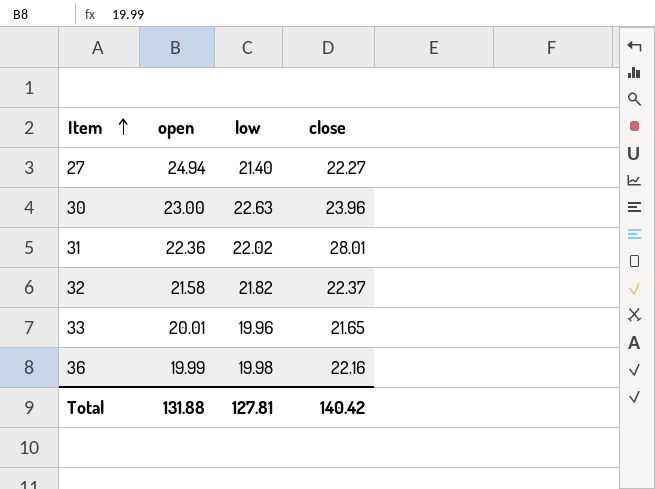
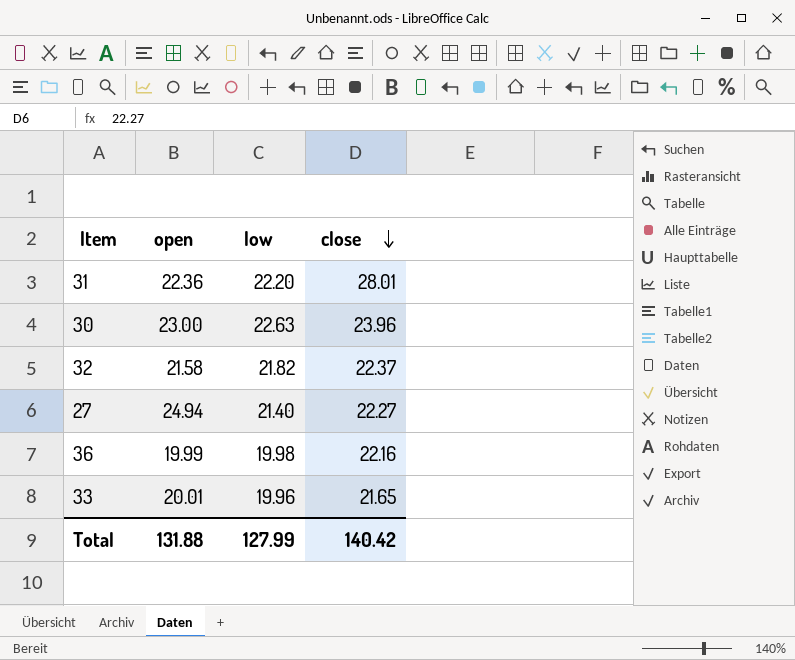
row order: Item ascending -> close descending
31 | low: 22.02 -> 22.20
Total | low: 127.81 -> 127.99

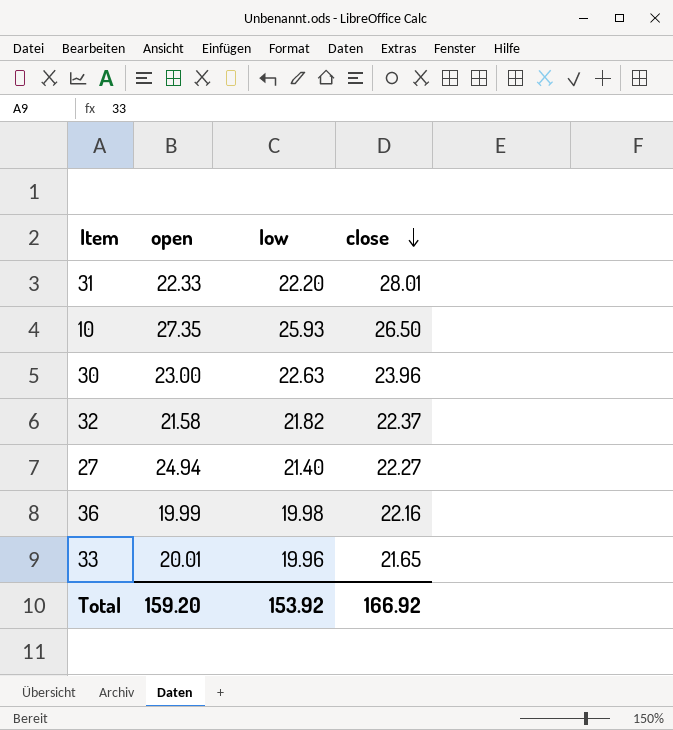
31 | open: 22.36 -> 22.33
row 10: none -> 27.35 | 25.93 | 26.50
Total | open: 131.88 -> 159.20
Total | low: 127.99 -> 153.92
Total | close: 140.42 -> 166.92

